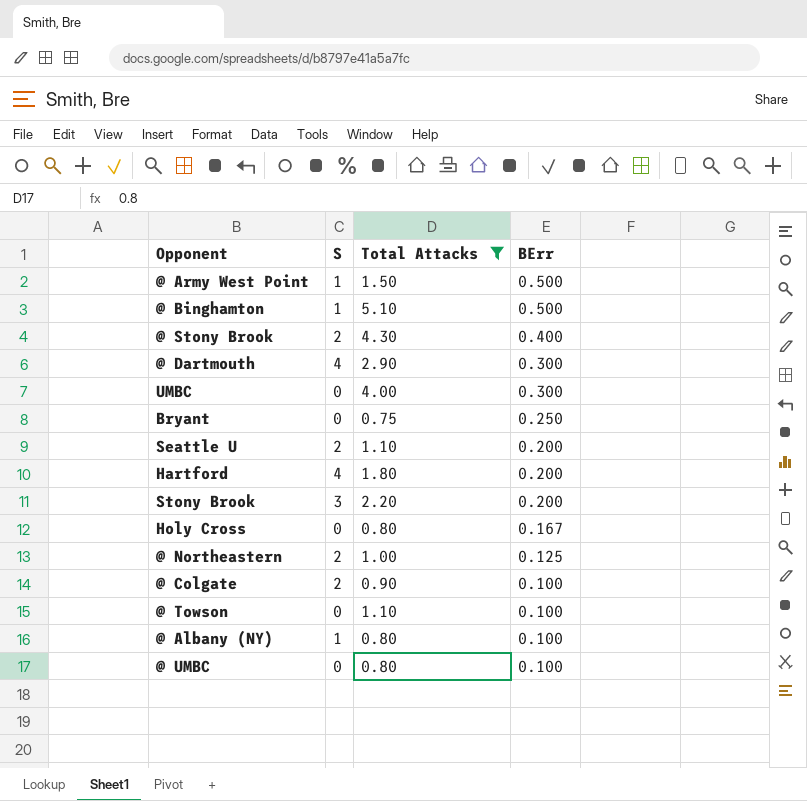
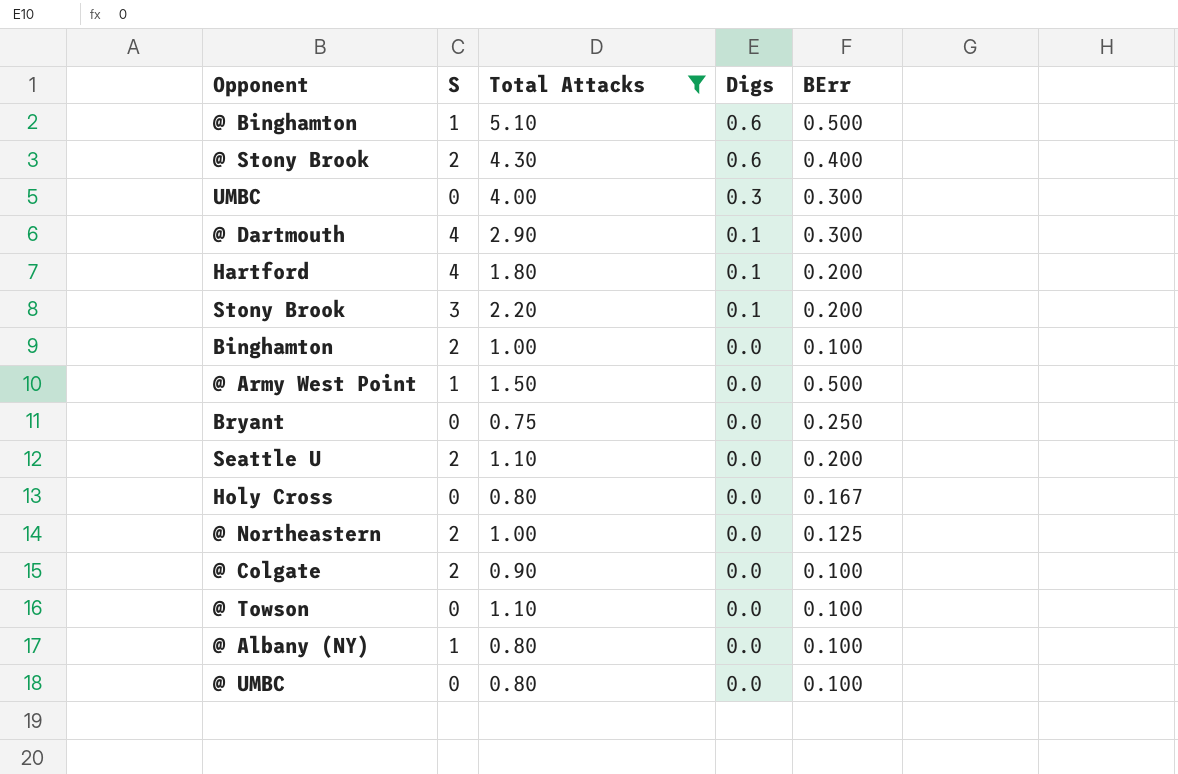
row order: BErr descending -> Digs descending
column Digs | position: none -> 4
row Binghamton: none -> 2 | 1.00 | 0.0 | 0.100

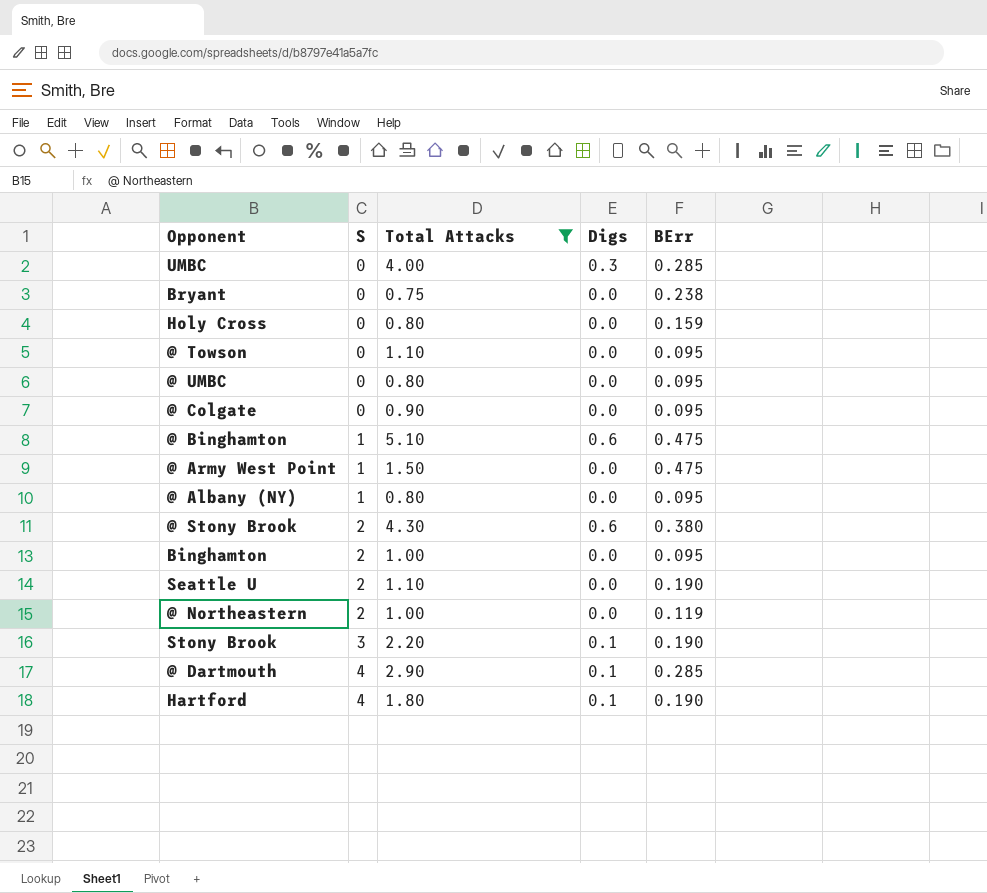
row order: Digs descending -> S ascending
UMBC | BErr: 0.300 -> 0.285
Bryant | BErr: 0.250 -> 0.238
Holy Cross | BErr: 0.167 -> 0.159
@ Towson | BErr: 0.100 -> 0.095
@ UMBC | BErr: 0.100 -> 0.095
@ Colgate | S: 2 -> 0
@ Colgate | BErr: 0.100 -> 0.095
@ Binghamton | BErr: 0.500 -> 0.475
@ Army West Point | BErr: 0.500 -> 0.475
@ Albany (NY) | BErr: 0.100 -> 0.095
@ Stony Brook | BErr: 0.400 -> 0.380
Binghamton | BErr: 0.100 -> 0.095
Seattle U | BErr: 0.200 -> 0.190
@ Northeastern | BErr: 0.125 -> 0.119
Stony Brook | BErr: 0.200 -> 0.190
@ Dartmouth | BErr: 0.300 -> 0.285
Hartford | BErr: 0.200 -> 0.190

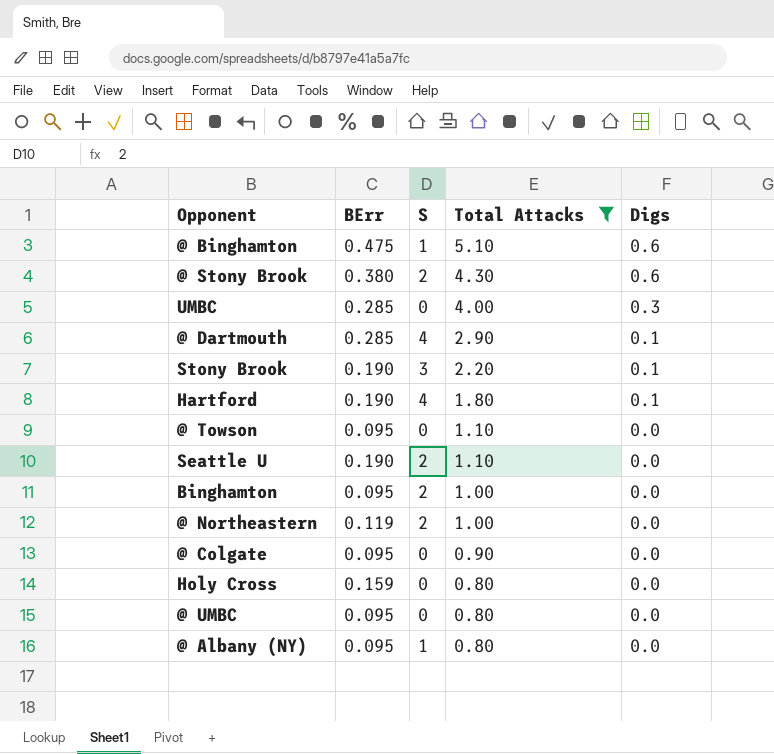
row order: S ascending -> Total Attacks descending
column BErr | position: 5 -> 2
row Bryant: 0 | 0.75 | 0.0 | 0.238 -> none
row @ Army West Point: 1 | 1.50 | 0.0 | 0.475 -> none

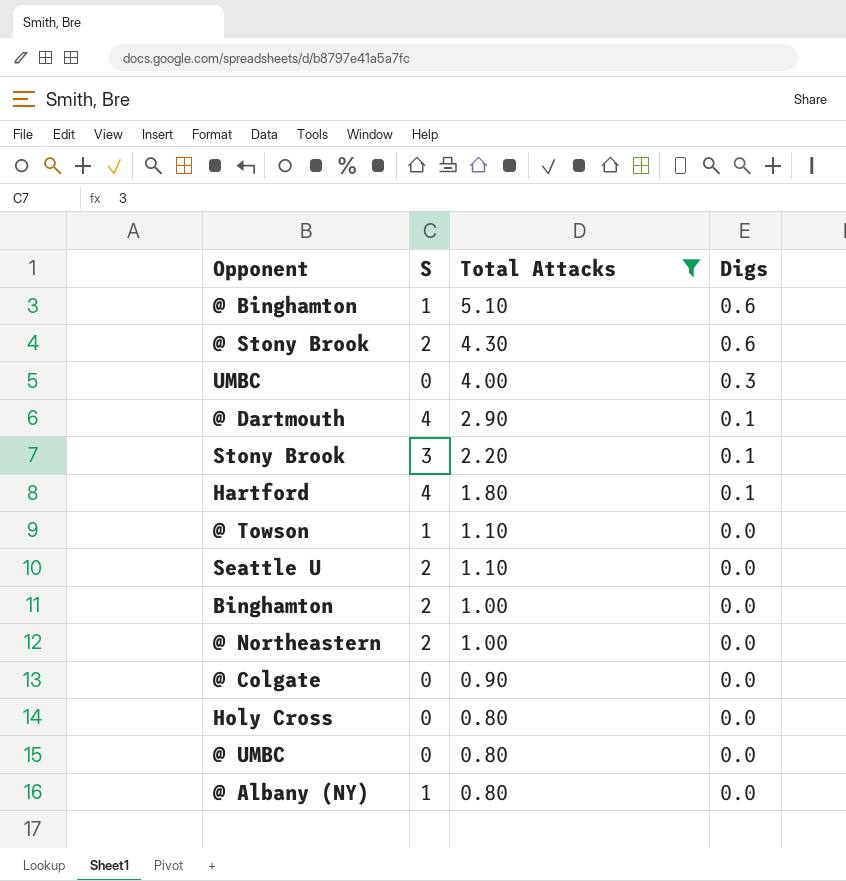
column BErr | position: 2 -> none
@ Towson | S: 0 -> 1

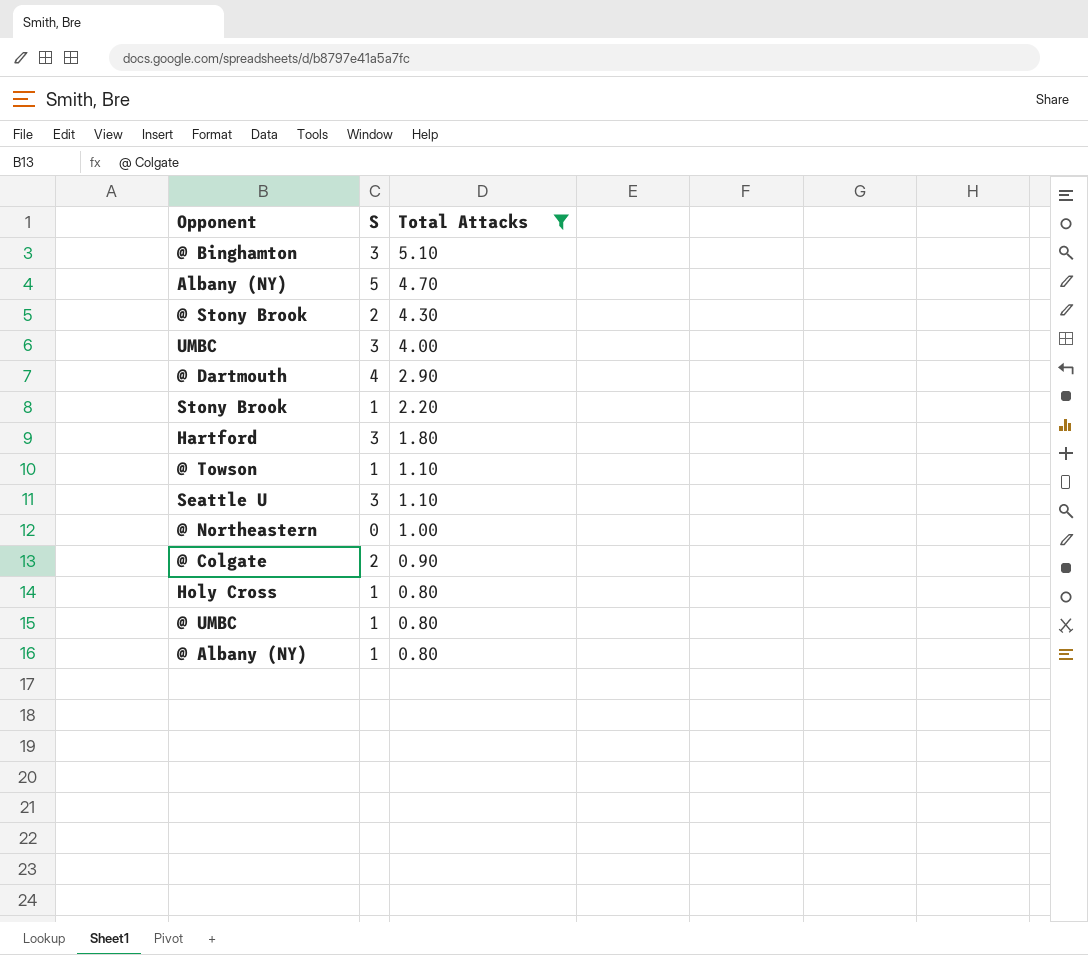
column Digs | position: 4 -> none
row Binghamton: 2 | 1.00 | 0.0 -> none
@ Binghamton | S: 1 -> 3
row Albany (NY): none -> 5 | 4.70
UMBC | S: 0 -> 3
Stony Brook | S: 3 -> 1
Hartford | S: 4 -> 3
Seattle U | S: 2 -> 3
@ Northeastern | S: 2 -> 0
@ Colgate | S: 0 -> 2
Holy Cross | S: 0 -> 1
@ UMBC | S: 0 -> 1

